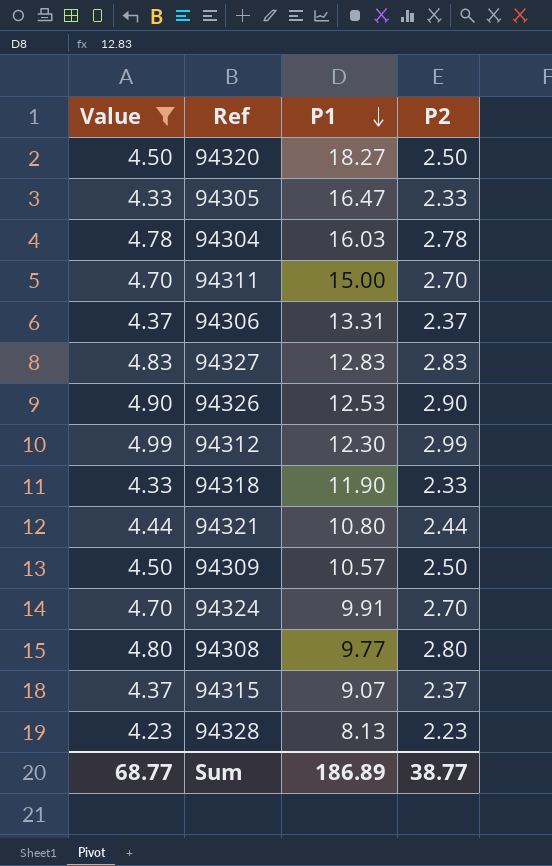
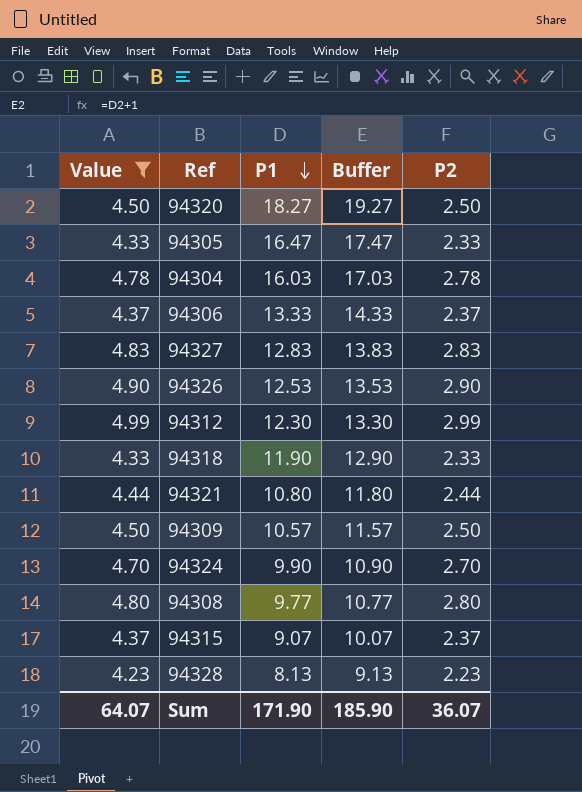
column Buffer | formula: none -> [P1] + 1
row 94311: 4.70 | 15.00 | 2.70 -> none
94306 | P1: 13.31 -> 13.33
94324 | P1: 9.91 -> 9.90
Sum | Value: 68.77 -> 64.07
Sum | P1: 186.89 -> 171.90
Sum | P2: 38.77 -> 36.07

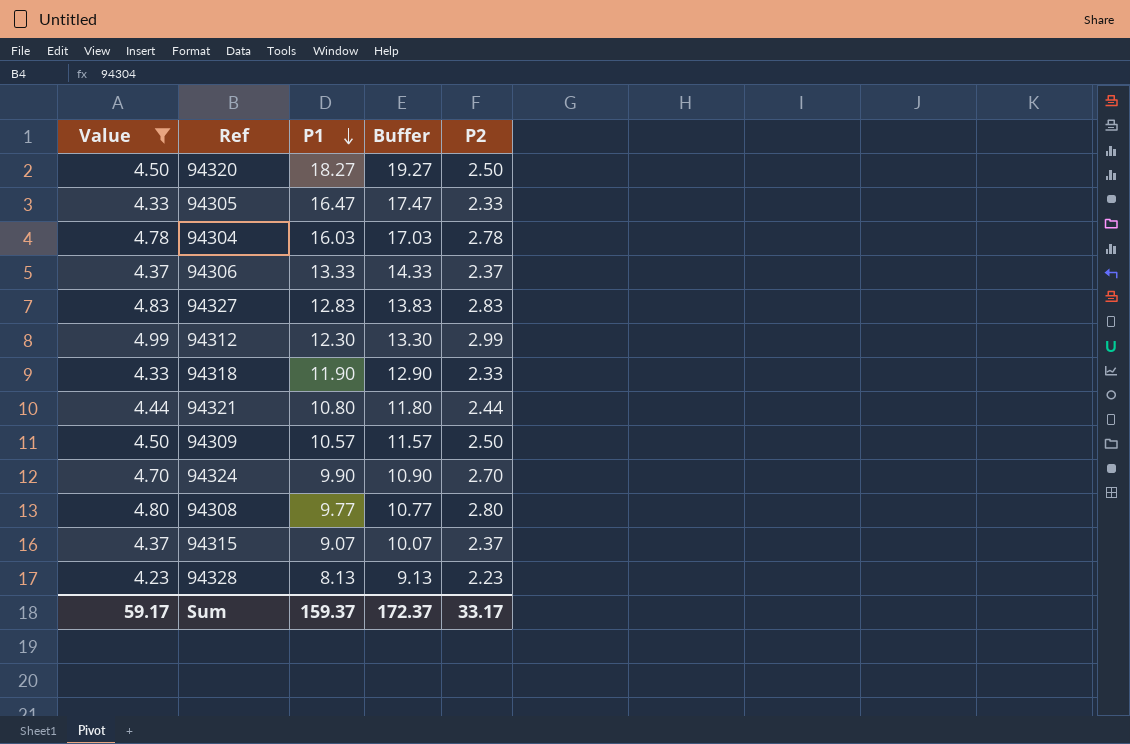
row 94326: 4.90 | 12.53 | 13.53 | 2.90 -> none
Sum | Value: 64.07 -> 59.17
Sum | P1: 171.90 -> 159.37
Sum | Buffer: 185.90 -> 172.37
Sum | P2: 36.07 -> 33.17

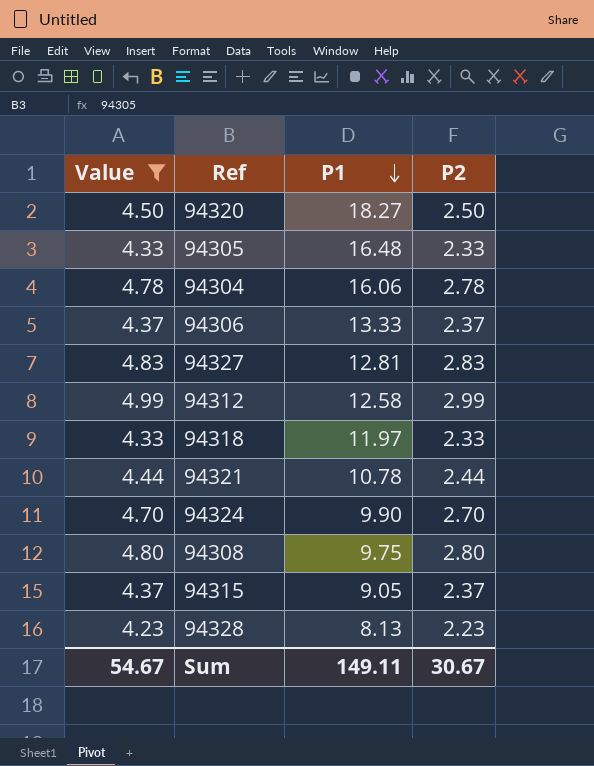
column Buffer | formula: [P1] + 1 -> none
row 94309: 4.50 | 10.57 | 11.57 | 2.50 -> none
94305 | P1: 16.47 -> 16.48
94304 | P1: 16.03 -> 16.06
94327 | P1: 12.83 -> 12.81
94312 | P1: 12.30 -> 12.58
94318 | P1: 11.90 -> 11.97
94321 | P1: 10.80 -> 10.78
94308 | P1: 9.77 -> 9.75
94315 | P1: 9.07 -> 9.05
Sum | Value: 59.17 -> 54.67
Sum | P1: 159.37 -> 149.11
Sum | P2: 33.17 -> 30.67

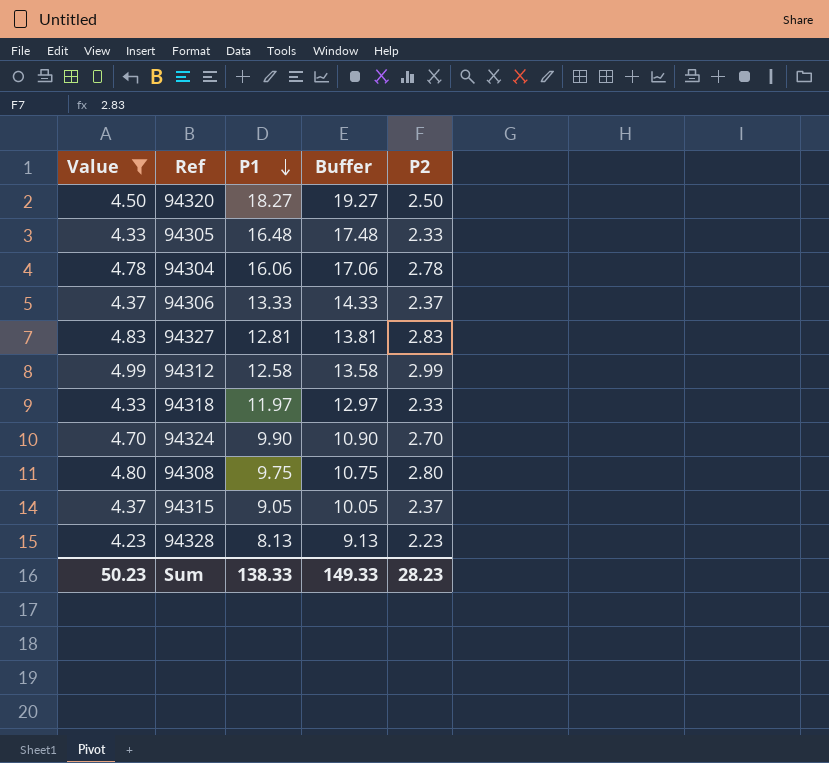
column Buffer | formula: none -> [P1] + 1
row 94321: 4.44 | 10.78 | 2.44 -> none
Sum | Value: 54.67 -> 50.23
Sum | P1: 149.11 -> 138.33
Sum | P2: 30.67 -> 28.23

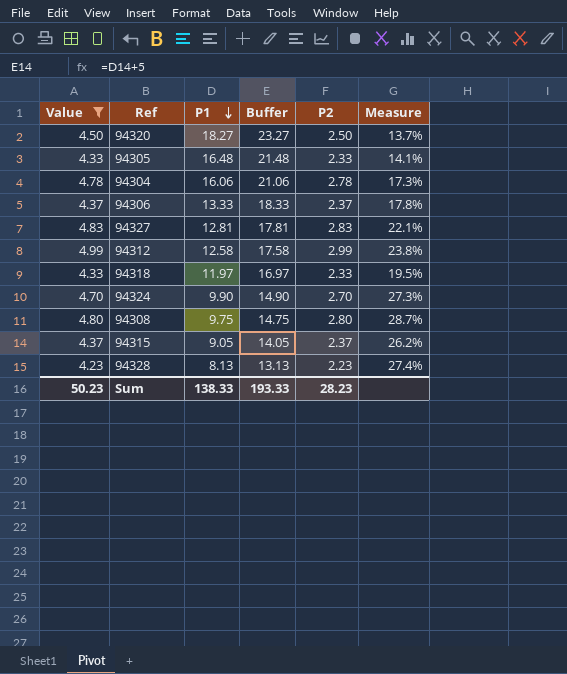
column Buffer | formula: [P1] + 1 -> [P1] + 5
column Measure | formula: none -> [P2] / [P1]
Sum | Buffer: 149.33 -> 193.33

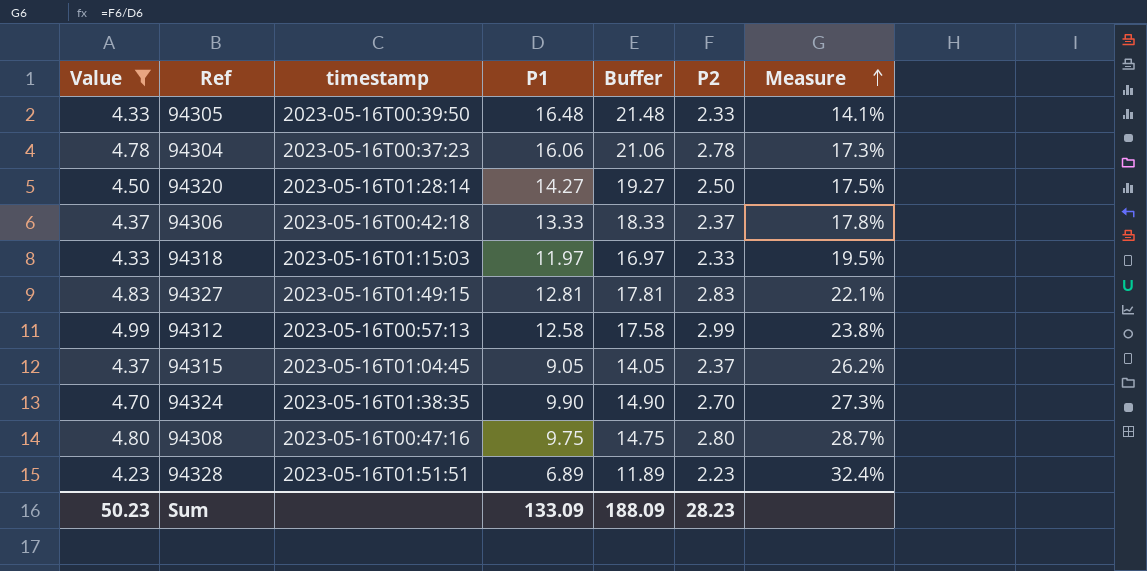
row order: P1 descending -> Measure ascending
column timestamp | position: none -> 3
94320 | P1: 18.27 -> 14.27
94320 | Buffer: 23.27 -> 19.27
94320 | Measure: 13.7% -> 17.5%
94328 | P1: 8.13 -> 6.89
94328 | Buffer: 13.13 -> 11.89
94328 | Measure: 27.4% -> 32.4%
Sum | P1: 138.33 -> 133.09
Sum | Buffer: 193.33 -> 188.09

